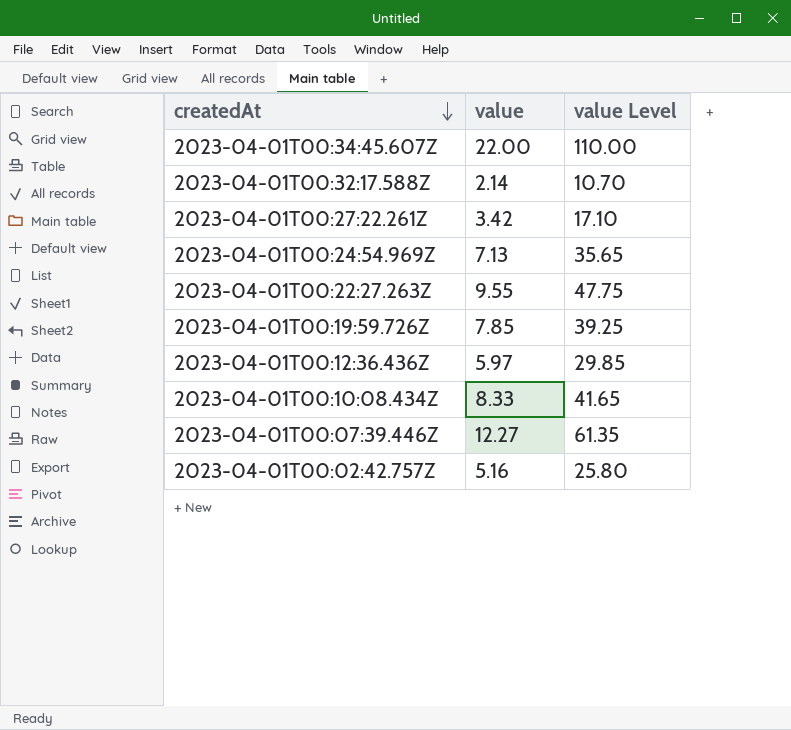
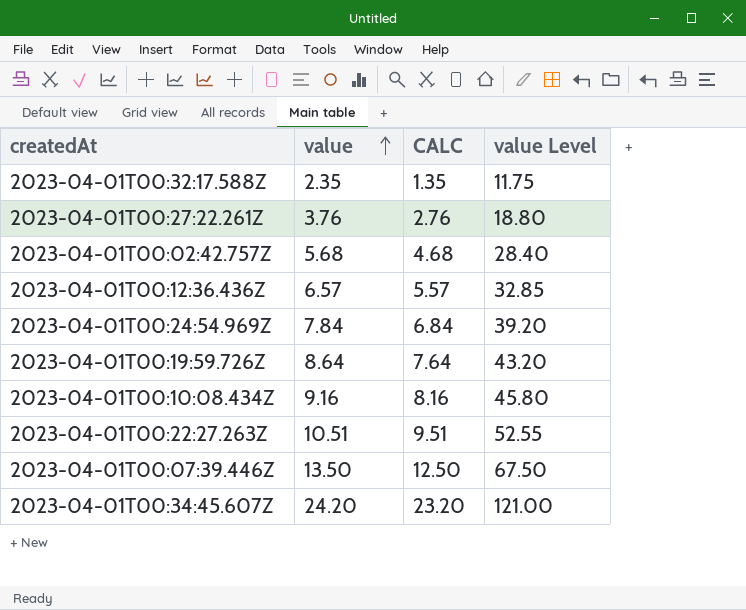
row order: createdAt descending -> value ascending
column CALC | formula: none -> [value] - 1
2023-04-01T00:32:17.588Z | value: 2.14 -> 2.35
2023-04-01T00:32:17.588Z | value Level: 10.70 -> 11.75
2023-04-01T00:27:22.261Z | value: 3.42 -> 3.76
2023-04-01T00:27:22.261Z | value Level: 17.10 -> 18.80
2023-04-01T00:02:42.757Z | value: 5.16 -> 5.68
2023-04-01T00:02:42.757Z | value Level: 25.80 -> 28.40
2023-04-01T00:12:36.436Z | value: 5.97 -> 6.57
2023-04-01T00:12:36.436Z | value Level: 29.85 -> 32.85
2023-04-01T00:24:54.969Z | value: 7.13 -> 7.84
2023-04-01T00:24:54.969Z | value Level: 35.65 -> 39.20
2023-04-01T00:19:59.726Z | value: 7.85 -> 8.64
2023-04-01T00:19:59.726Z | value Level: 39.25 -> 43.20
2023-04-01T00:10:08.434Z | value: 8.33 -> 9.16
2023-04-01T00:10:08.434Z | value Level: 41.65 -> 45.80
2023-04-01T00:22:27.263Z | value: 9.55 -> 10.51
2023-04-01T00:22:27.263Z | value Level: 47.75 -> 52.55
2023-04-01T00:07:39.446Z | value: 12.27 -> 13.50
2023-04-01T00:07:39.446Z | value Level: 61.35 -> 67.50
2023-04-01T00:34:45.607Z | value: 22.00 -> 24.20
2023-04-01T00:34:45.607Z | value Level: 110.00 -> 121.00

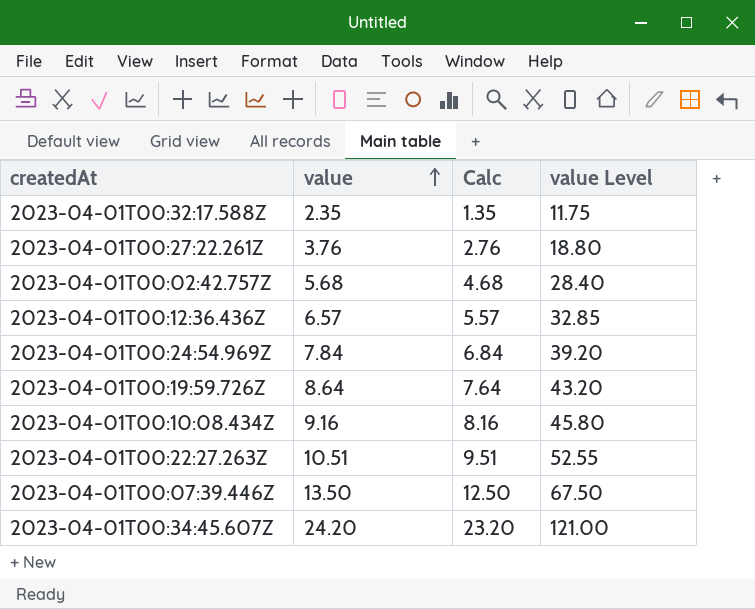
column name: CALC -> Calc

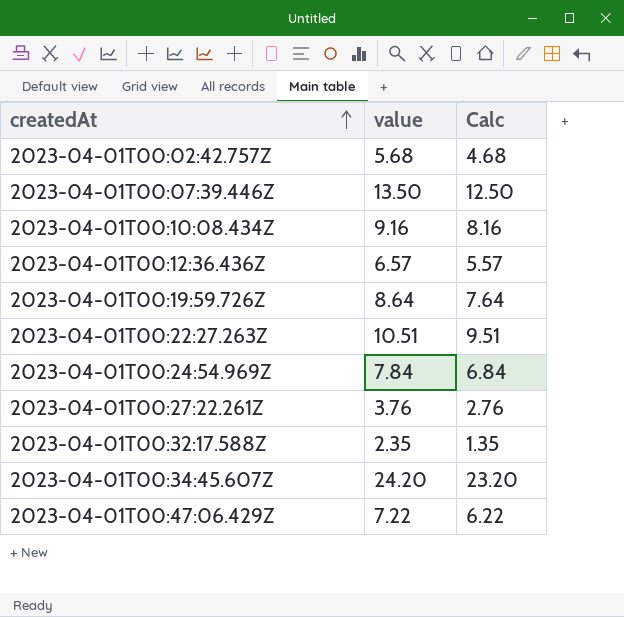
row order: value ascending -> createdAt ascending
column value Level | formula: [value] * 5 -> none
row 2023-04-01T00:47:06.429Z: none -> 7.22 | 6.22

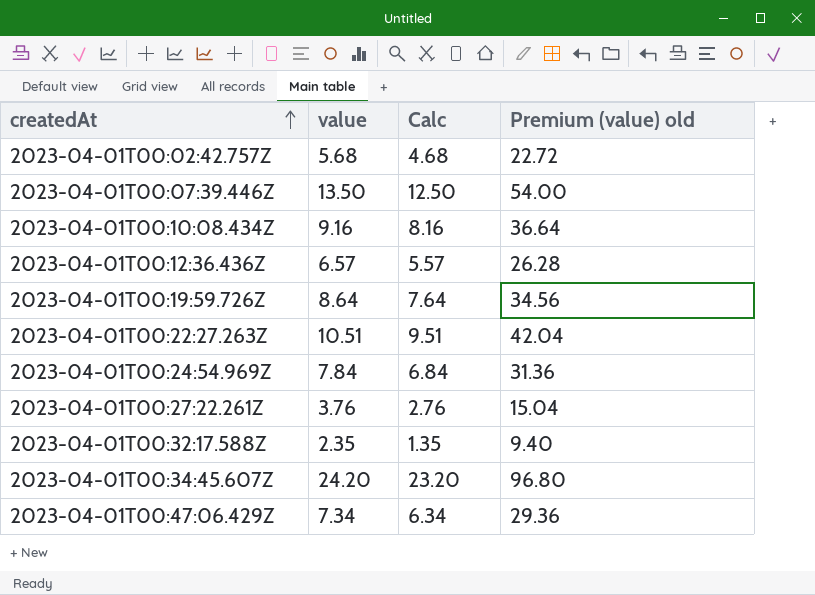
column Premium (value) old | formula: none -> [value] * 4
2023-04-01T00:47:06.429Z | value: 7.22 -> 7.34
2023-04-01T00:47:06.429Z | Calc: 6.22 -> 6.34

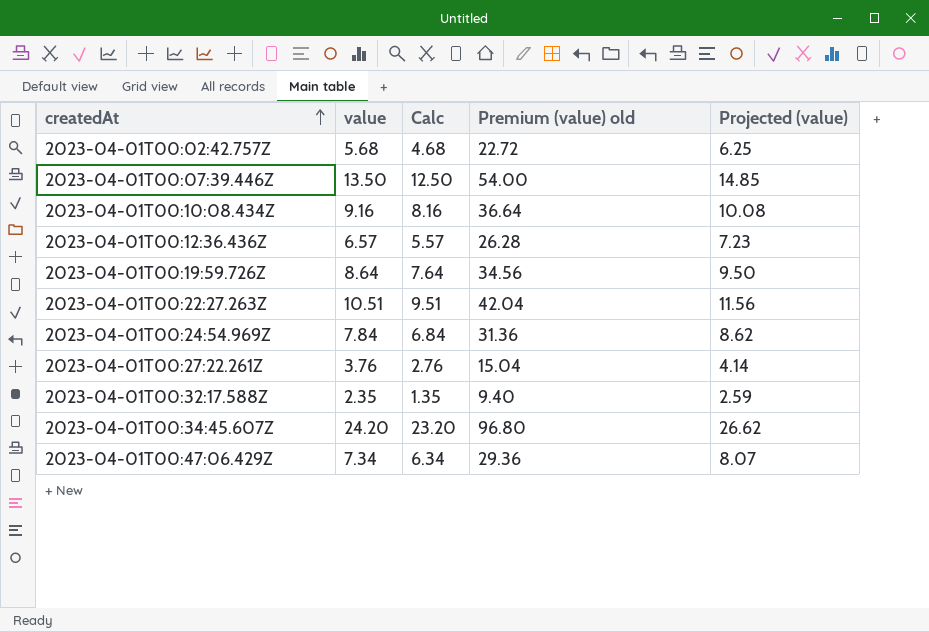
column Projected (value) | formula: none -> [value] * 1.1

